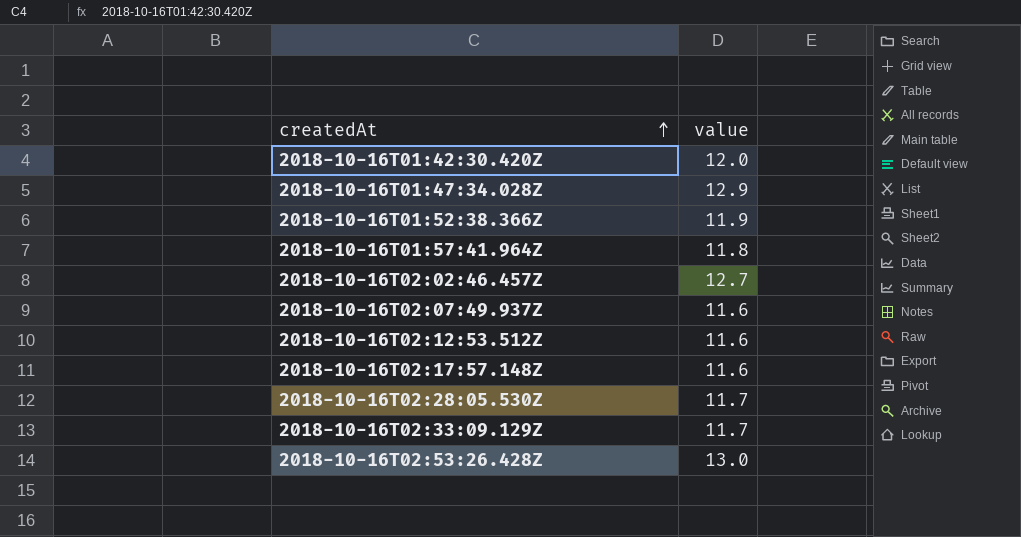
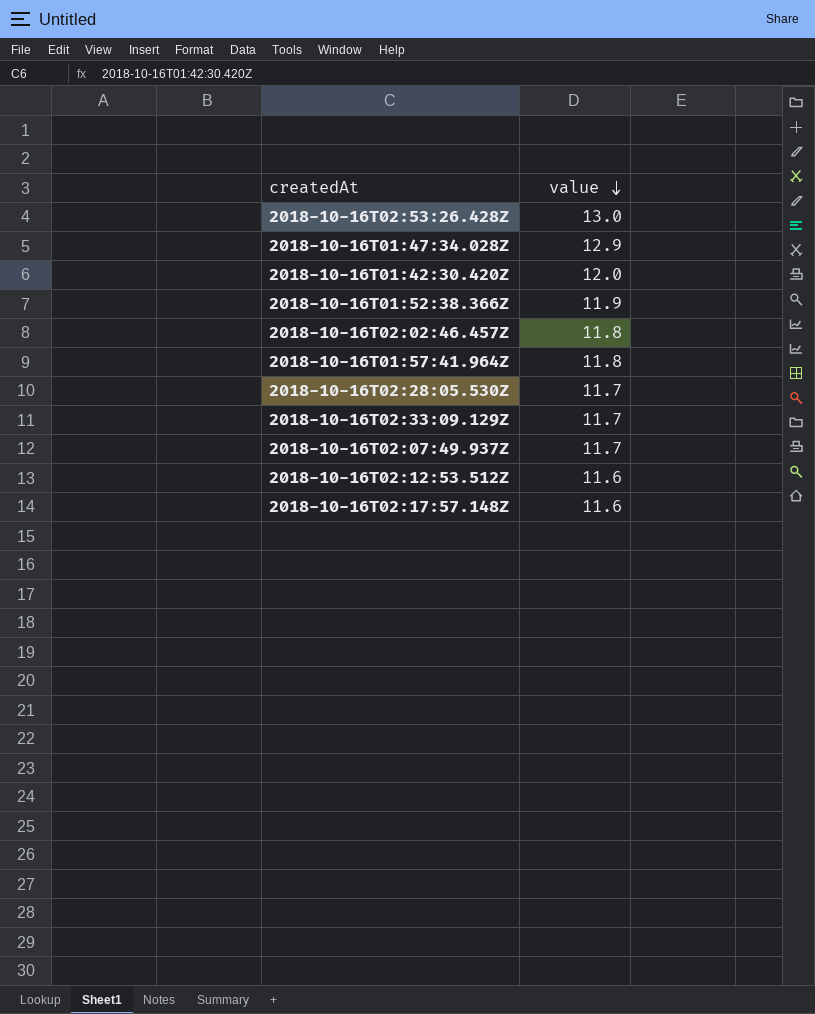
row order: createdAt ascending -> value descending
2018-10-16T02:02:46.457Z | value: 12.7 -> 11.8
2018-10-16T02:07:49.937Z | value: 11.6 -> 11.7

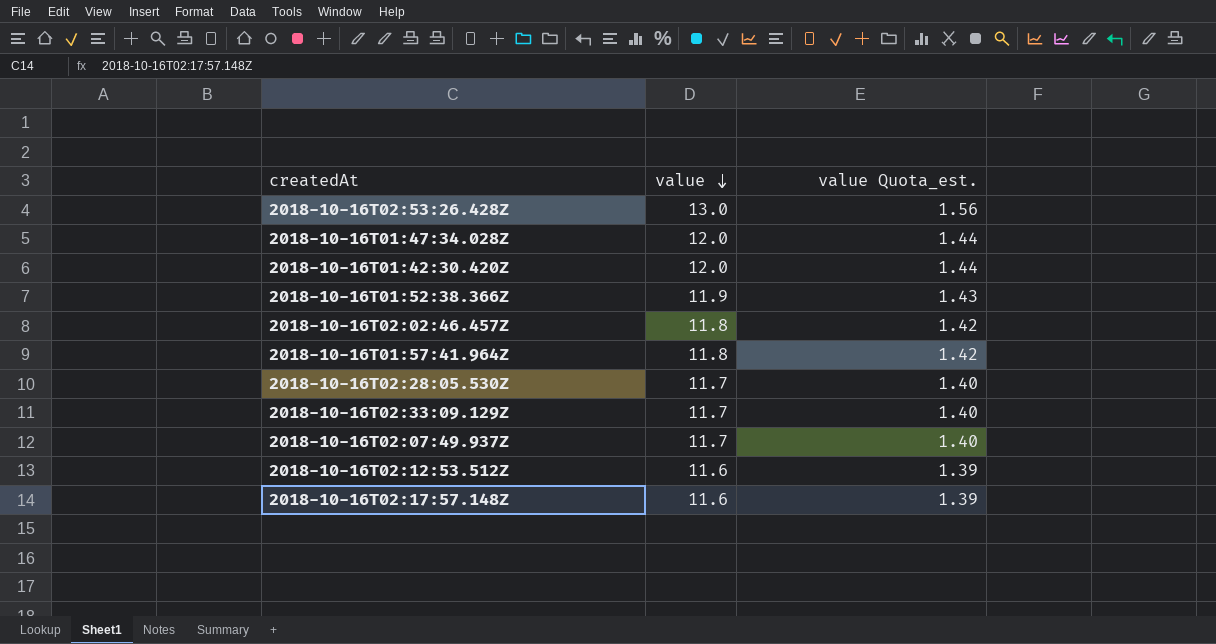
column value Quota_est. | formula: none -> [value] * 0.12
2018-10-16T01:47:34.028Z | value: 12.9 -> 12.0

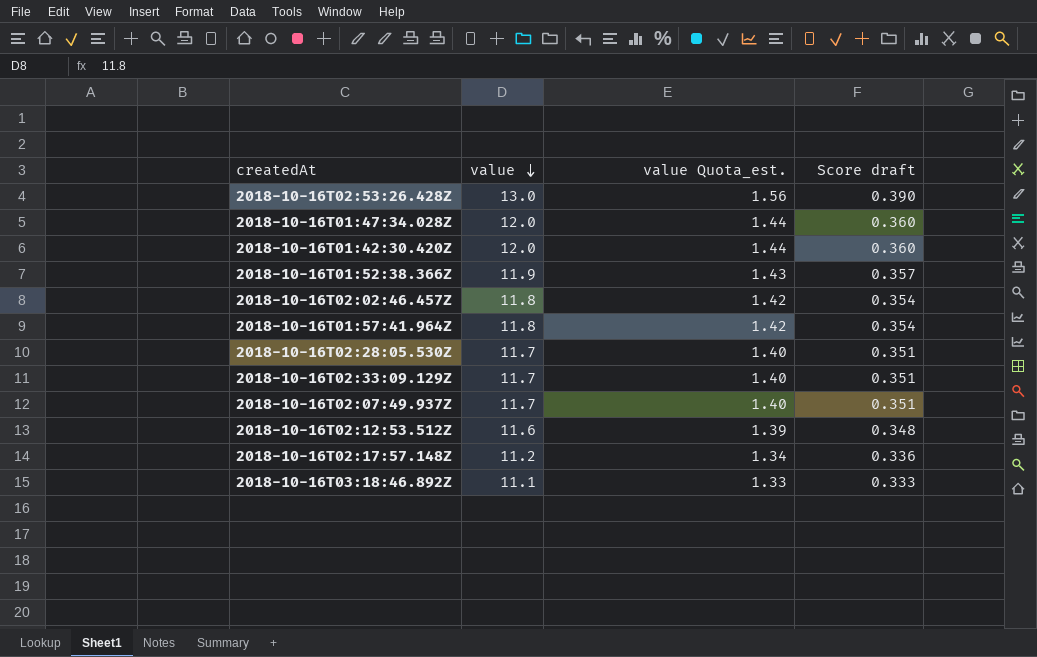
column Score draft | formula: none -> [value] * 0.03
2018-10-16T02:17:57.148Z | value: 11.6 -> 11.2
2018-10-16T02:17:57.148Z | value Quota_est.: 1.39 -> 1.34
row 2018-10-16T03:18:46.892Z: none -> 11.1 | 1.33 | 0.333

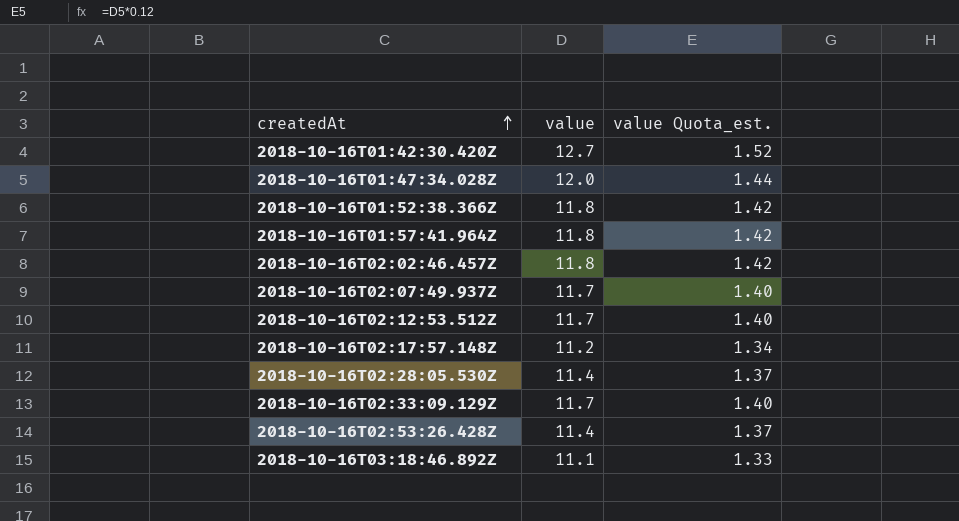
row order: value descending -> createdAt ascending
column Score draft | formula: [value] * 0.03 -> none
2018-10-16T01:42:30.420Z | value: 12.0 -> 12.7
2018-10-16T01:42:30.420Z | value Quota_est.: 1.44 -> 1.52
2018-10-16T01:52:38.366Z | value: 11.9 -> 11.8
2018-10-16T01:52:38.366Z | value Quota_est.: 1.43 -> 1.42
2018-10-16T02:12:53.512Z | value: 11.6 -> 11.7
2018-10-16T02:12:53.512Z | value Quota_est.: 1.39 -> 1.40
2018-10-16T02:28:05.530Z | value: 11.7 -> 11.4
2018-10-16T02:28:05.530Z | value Quota_est.: 1.40 -> 1.37
2018-10-16T02:53:26.428Z | value: 13.0 -> 11.4
2018-10-16T02:53:26.428Z | value Quota_est.: 1.56 -> 1.37

